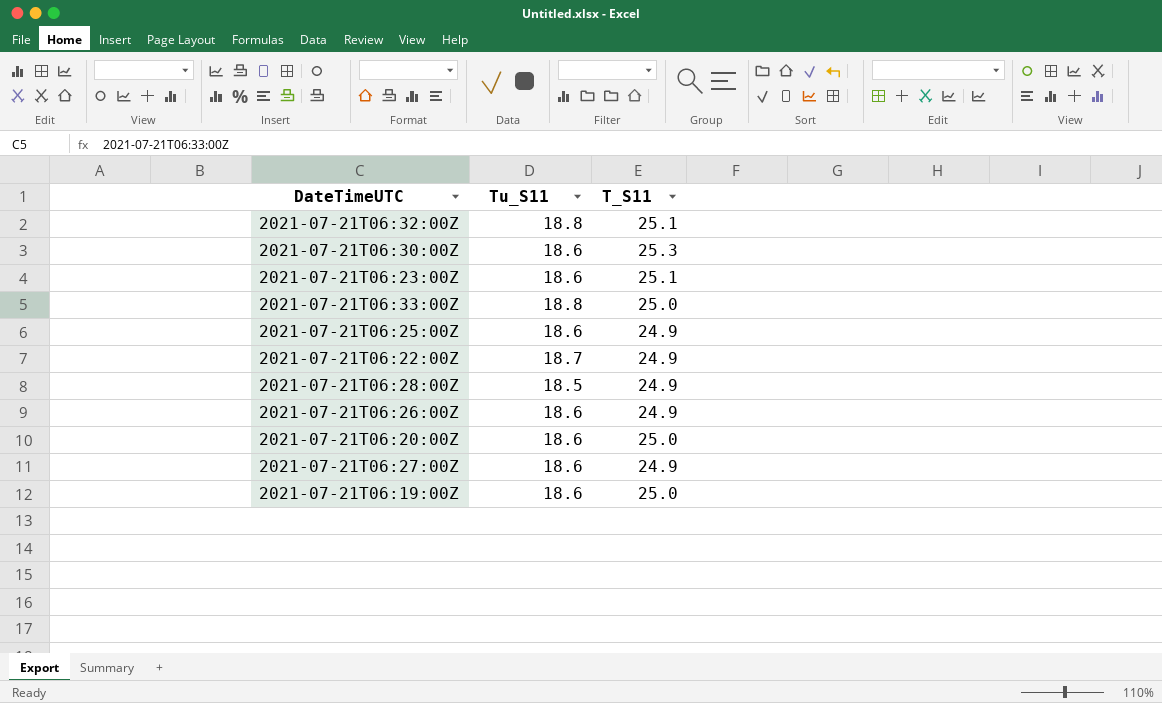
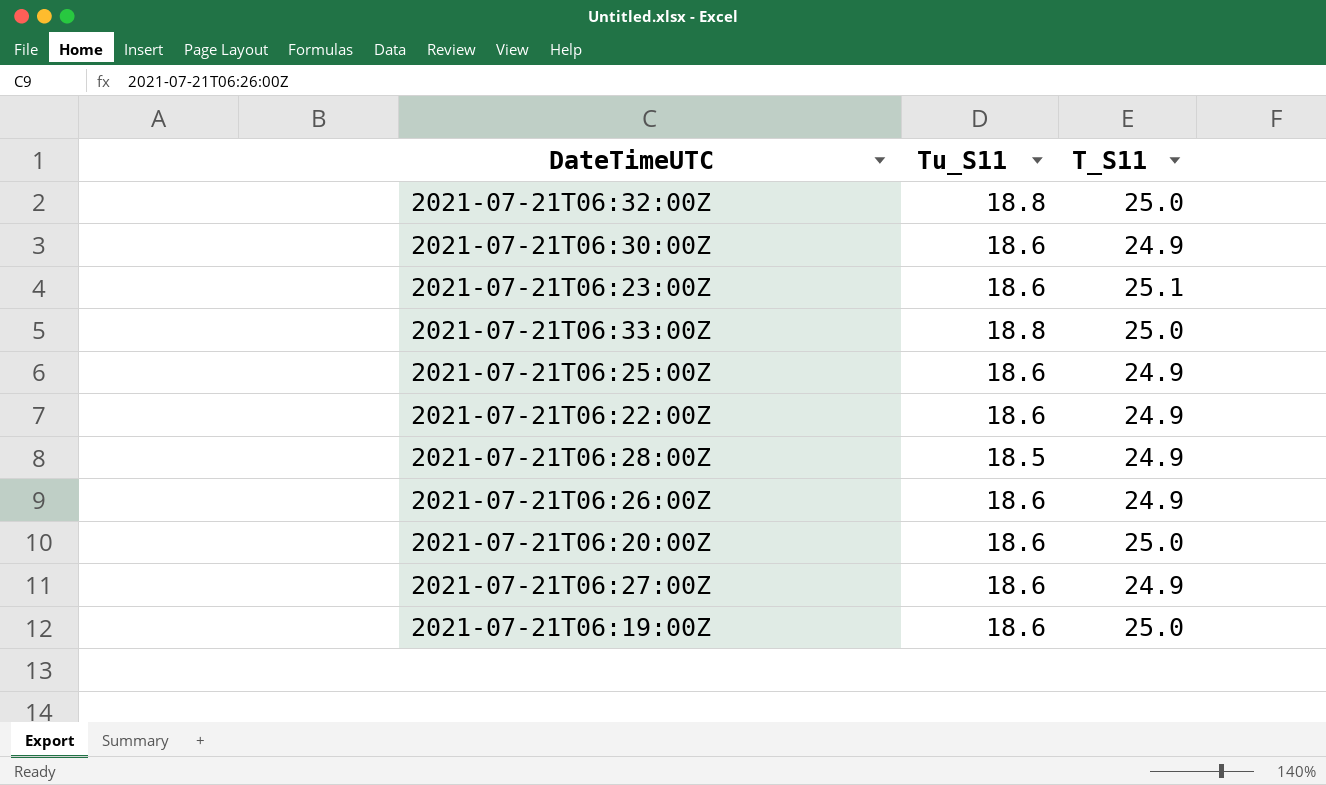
2021-07-21T06:32:00Z | T_S11: 25.1 -> 25.0
2021-07-21T06:30:00Z | T_S11: 25.3 -> 24.9
2021-07-21T06:22:00Z | Tu_S11: 18.7 -> 18.6

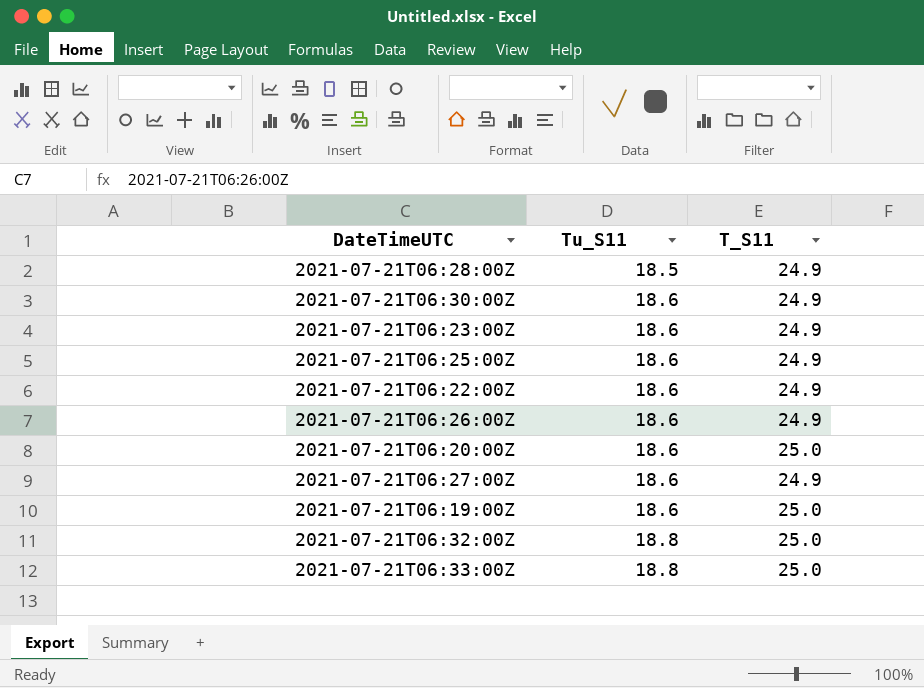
row order: none -> Tu_S11 ascending
2021-07-21T06:23:00Z | T_S11: 25.1 -> 24.9

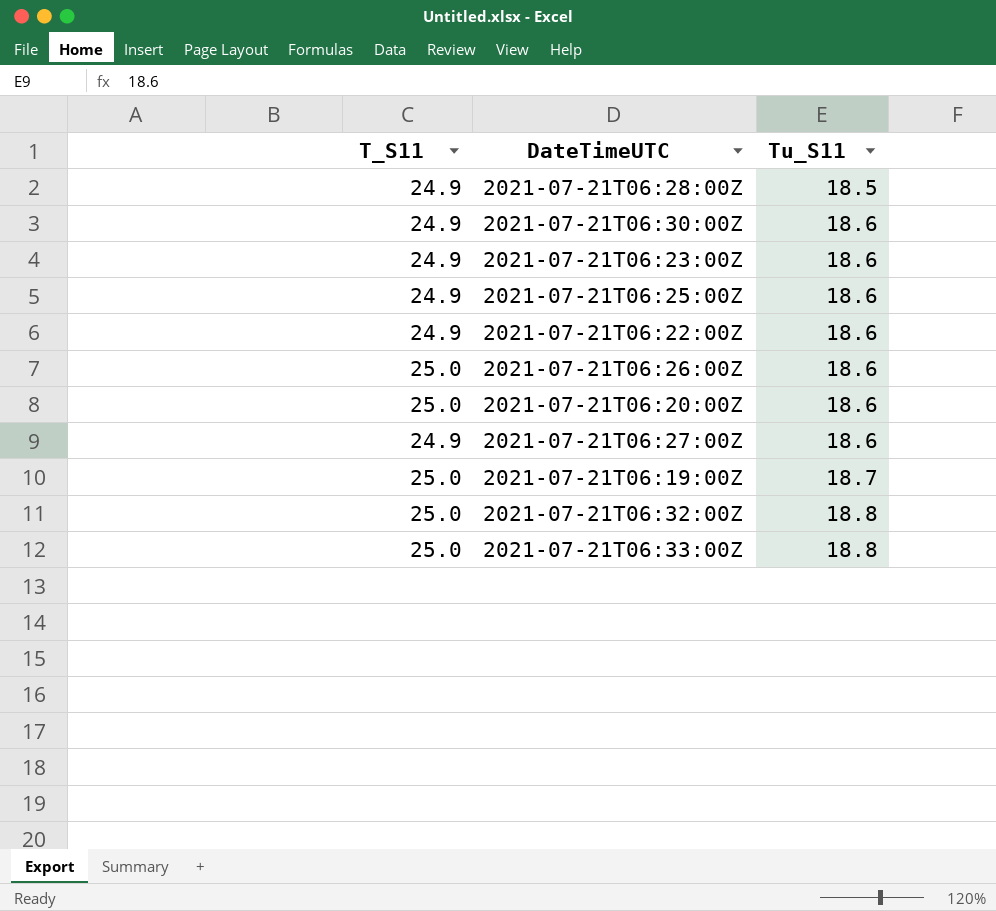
column T_S11 | position: 3 -> 1
2021-07-21T06:26:00Z | T_S11: 24.9 -> 25.0
2021-07-21T06:19:00Z | Tu_S11: 18.6 -> 18.7

